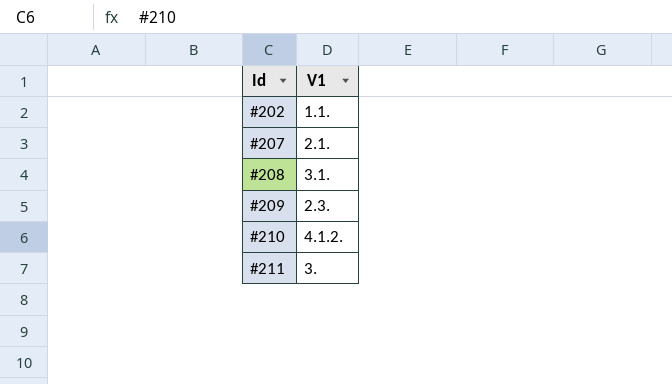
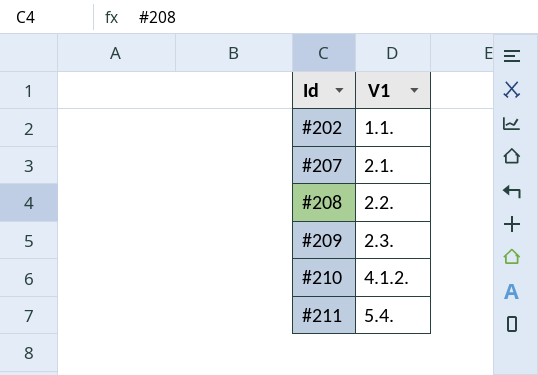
#208 | V1: 3.1. -> 2.2.
#211 | V1: 3. -> 5.4.

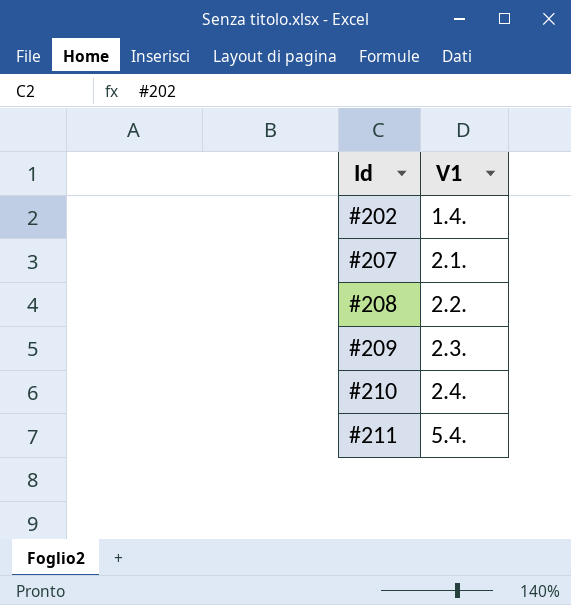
#202 | V1: 1.1. -> 1.4.
#210 | V1: 4.1.2. -> 2.4.

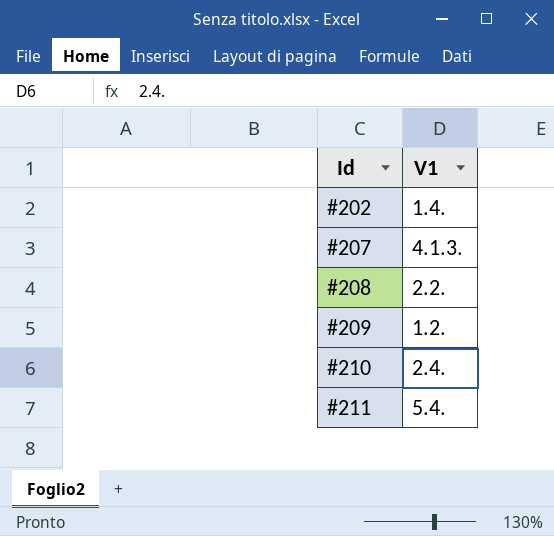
#207 | V1: 2.1. -> 4.1.3.
#209 | V1: 2.3. -> 1.2.

